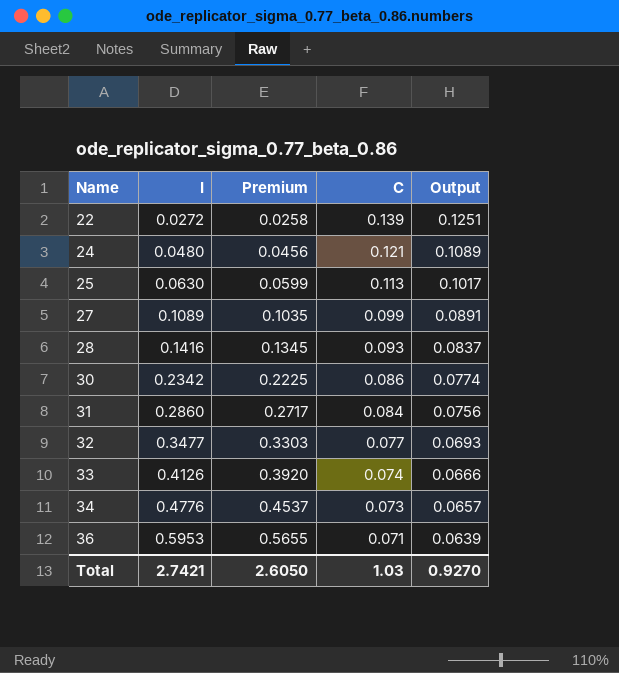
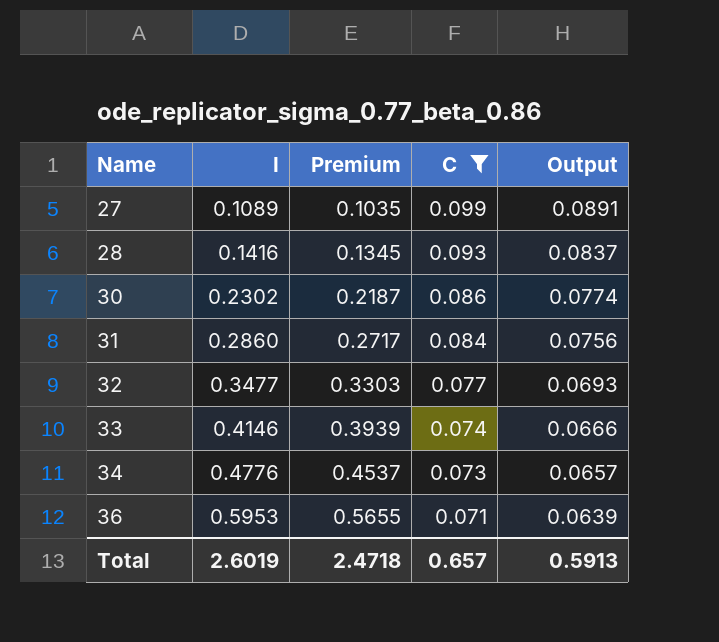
filter: none -> C <= 0.099
30 | I: 0.2342 -> 0.2302
30 | Premium: 0.2225 -> 0.2187
33 | I: 0.4126 -> 0.4146
33 | Premium: 0.3920 -> 0.3939
Total | I: 2.7421 -> 2.6019
Total | Premium: 2.6050 -> 2.4718
Total | C: 1.03 -> 0.657
Total | Output: 0.9270 -> 0.5913

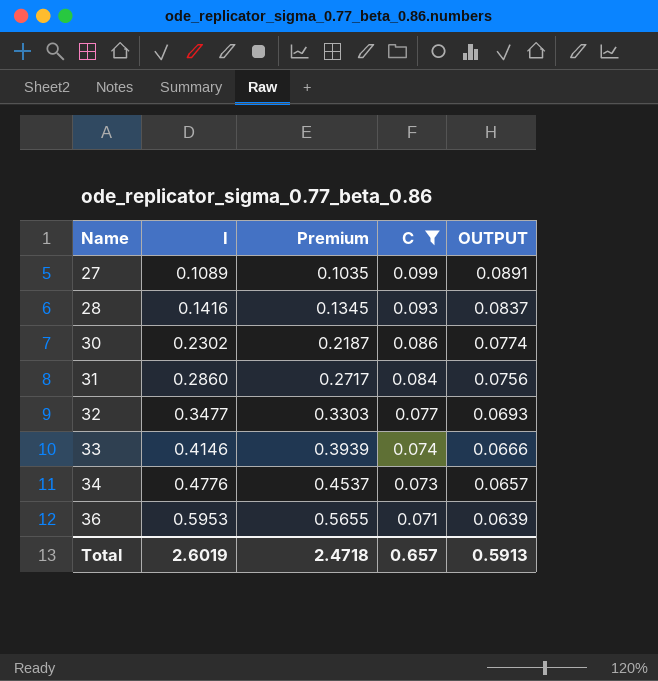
column name: Output -> OUTPUT

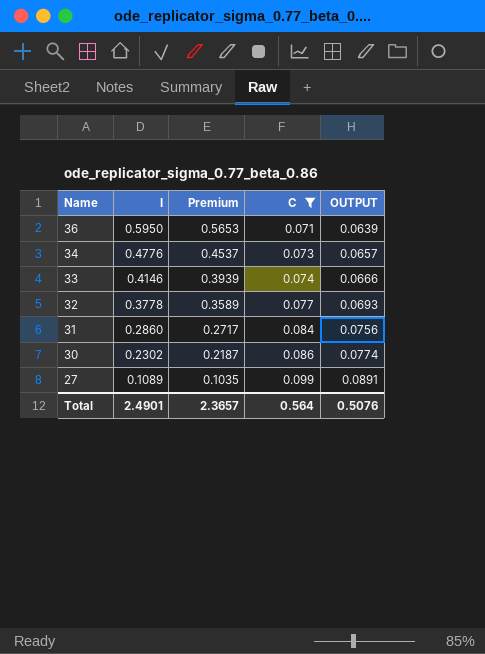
row order: Name ascending -> Name descending
row 28: 0.1416 | 0.1345 | 0.093 | 0.0837 -> none
36 | I: 0.5953 -> 0.5950
36 | Premium: 0.5655 -> 0.5653
32 | I: 0.3477 -> 0.3778
32 | Premium: 0.3303 -> 0.3589
Total | I: 2.6019 -> 2.4901
Total | Premium: 2.4718 -> 2.3657
Total | C: 0.657 -> 0.564
Total | OUTPUT: 0.5913 -> 0.5076

